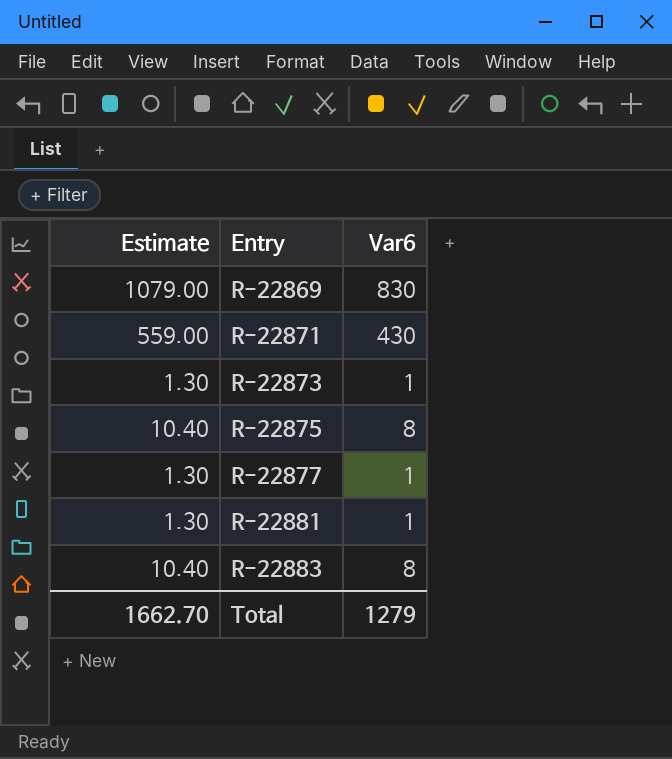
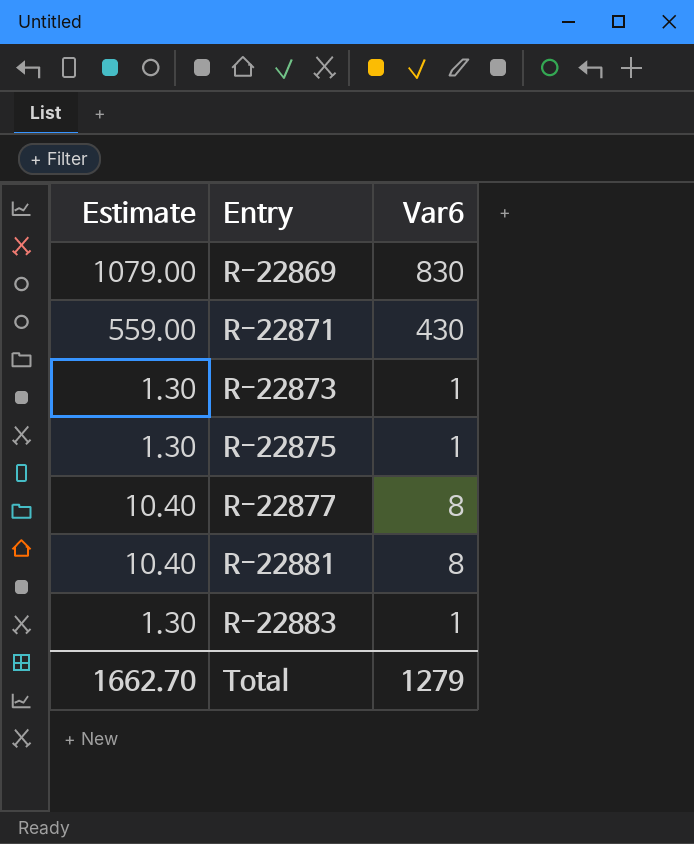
R-22875 | Estimate: 10.40 -> 1.30
R-22875 | Var6: 8 -> 1
R-22877 | Estimate: 1.30 -> 10.40
R-22877 | Var6: 1 -> 8
R-22881 | Estimate: 1.30 -> 10.40
R-22881 | Var6: 1 -> 8
R-22883 | Estimate: 10.40 -> 1.30
R-22883 | Var6: 8 -> 1

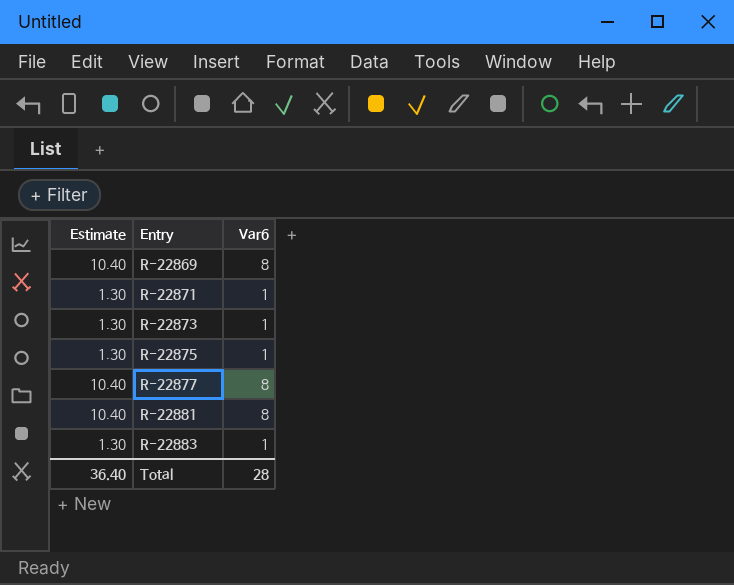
R-22869 | Estimate: 1079.00 -> 10.40
R-22869 | Var6: 830 -> 8
R-22871 | Estimate: 559.00 -> 1.30
R-22871 | Var6: 430 -> 1
Total | Estimate: 1662.70 -> 36.40
Total | Var6: 1279 -> 28

